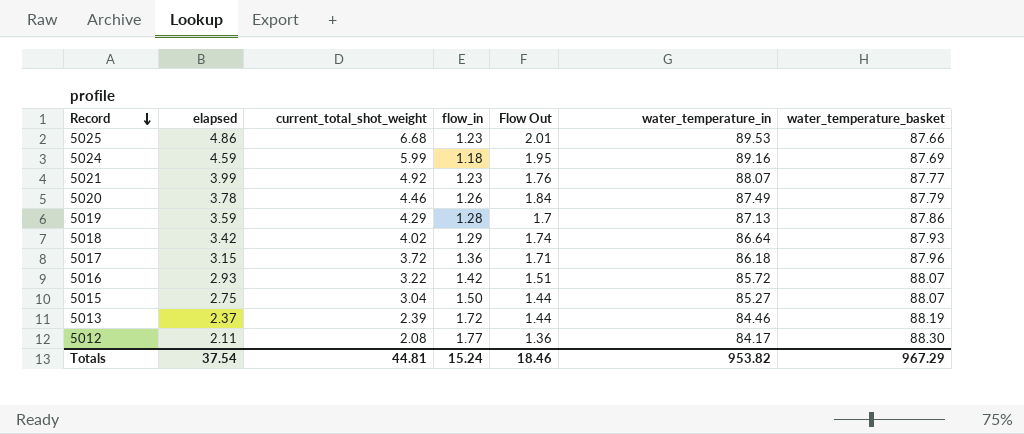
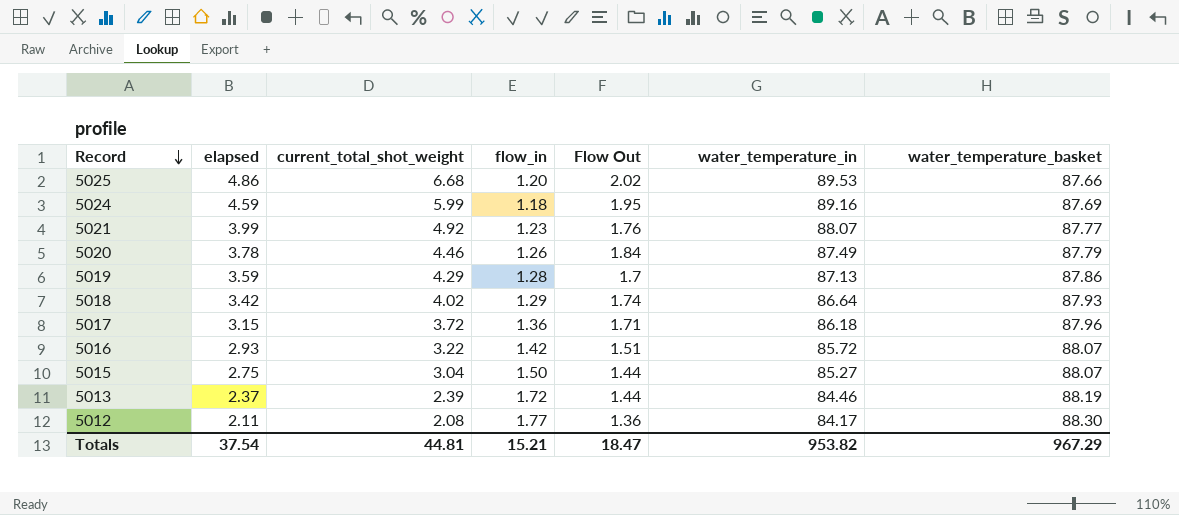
5025 | flow_in: 1.23 -> 1.20
5025 | Flow Out: 2.01 -> 2.02
Totals | flow_in: 15.24 -> 15.21
Totals | Flow Out: 18.46 -> 18.47

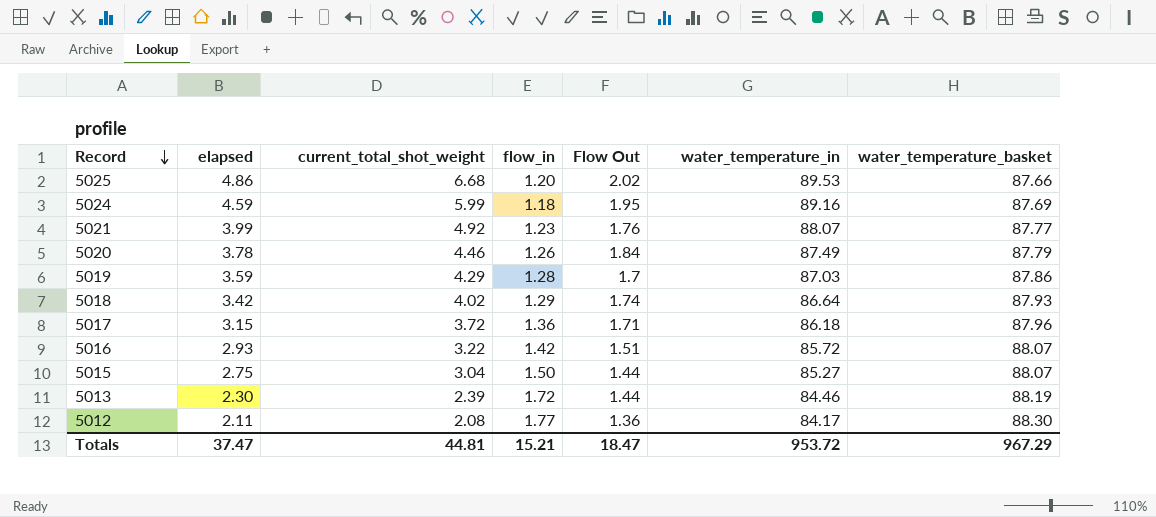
5019 | water_temperature_in: 87.13 -> 87.03
5013 | elapsed: 2.37 -> 2.30
Totals | elapsed: 37.54 -> 37.47
Totals | water_temperature_in: 953.82 -> 953.72

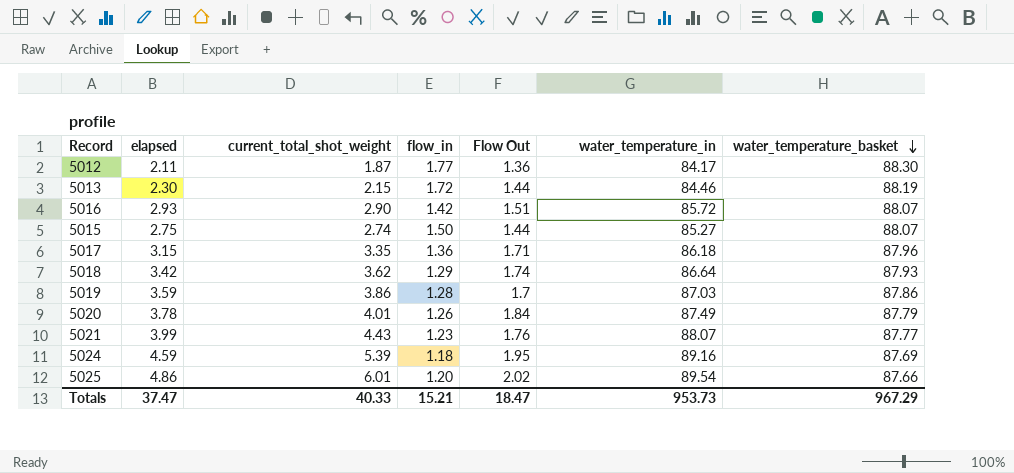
row order: Record descending -> water_temperature_basket descending
5012 | current_total_shot_weight: 2.08 -> 1.87
5013 | current_total_shot_weight: 2.39 -> 2.15
5016 | current_total_shot_weight: 3.22 -> 2.90
5015 | current_total_shot_weight: 3.04 -> 2.74
5017 | current_total_shot_weight: 3.72 -> 3.35
5018 | current_total_shot_weight: 4.02 -> 3.62
5019 | current_total_shot_weight: 4.29 -> 3.86
5020 | current_total_shot_weight: 4.46 -> 4.01
5021 | current_total_shot_weight: 4.92 -> 4.43
5024 | current_total_shot_weight: 5.99 -> 5.39
5025 | current_total_shot_weight: 6.68 -> 6.01
5025 | water_temperature_in: 89.53 -> 89.54
Totals | current_total_shot_weight: 44.81 -> 40.33
Totals | water_temperature_in: 953.72 -> 953.73

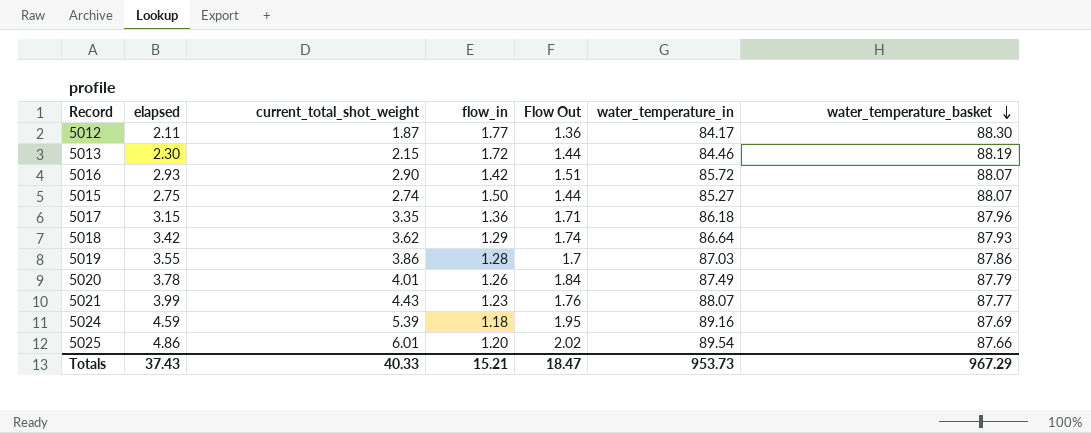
5019 | elapsed: 3.59 -> 3.55
Totals | elapsed: 37.47 -> 37.43

